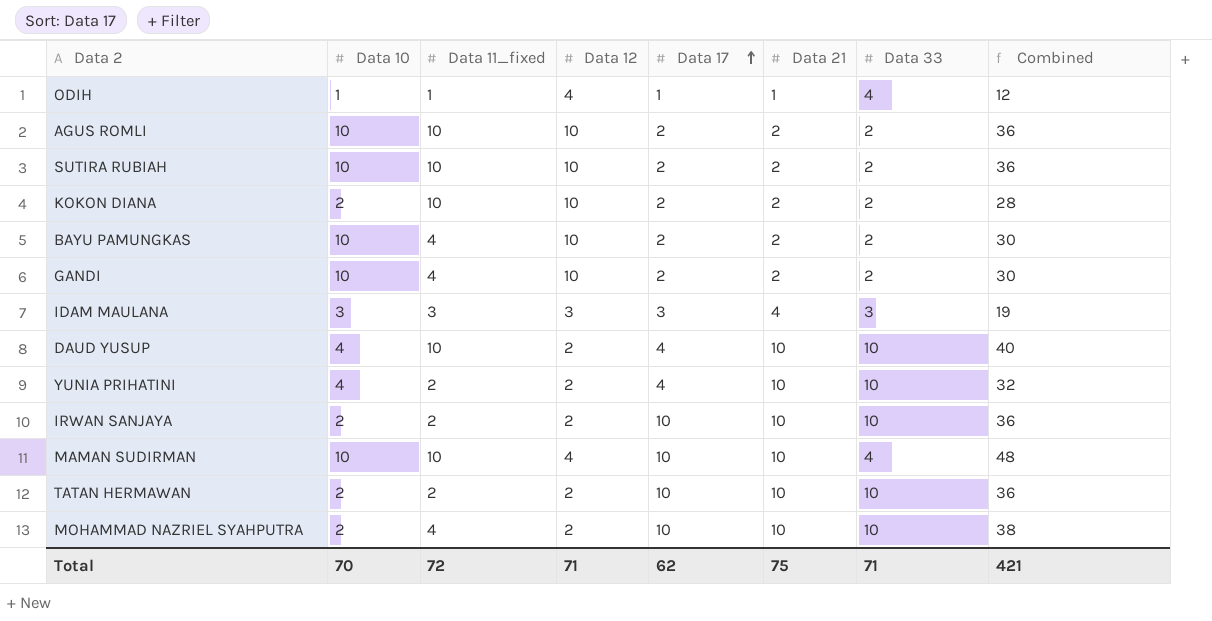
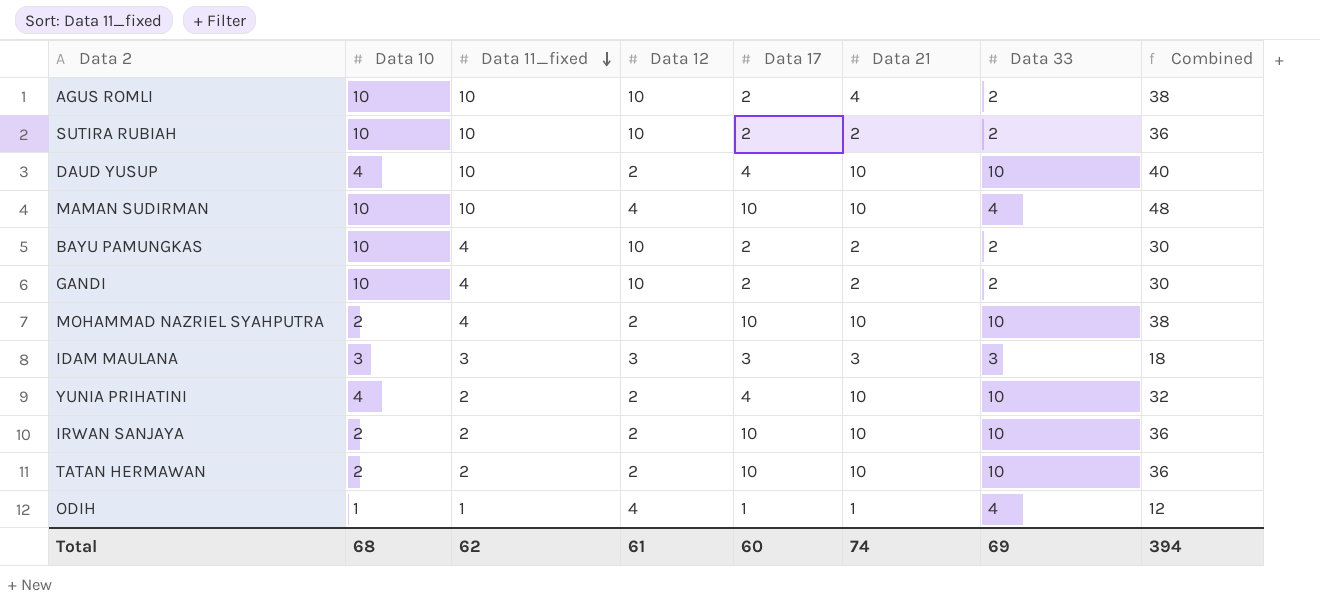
row order: Data 17 ascending -> Data 11_fixed descending
row KOKON DIANA: 2 | 10 | 10 | 2 | 2 | 2 | 28 -> none
AGUS ROMLI | Data 21: 2 -> 4
AGUS ROMLI | Combined: 36 -> 38
IDAM MAULANA | Data 21: 4 -> 3
IDAM MAULANA | Combined: 19 -> 18
Total | Data 10: 70 -> 68
Total | Data 11_fixed: 72 -> 62
Total | Data 12: 71 -> 61
Total | Data 17: 62 -> 60
Total | Data 21: 75 -> 74
Total | Data 33: 71 -> 69
Total | Combined: 421 -> 394

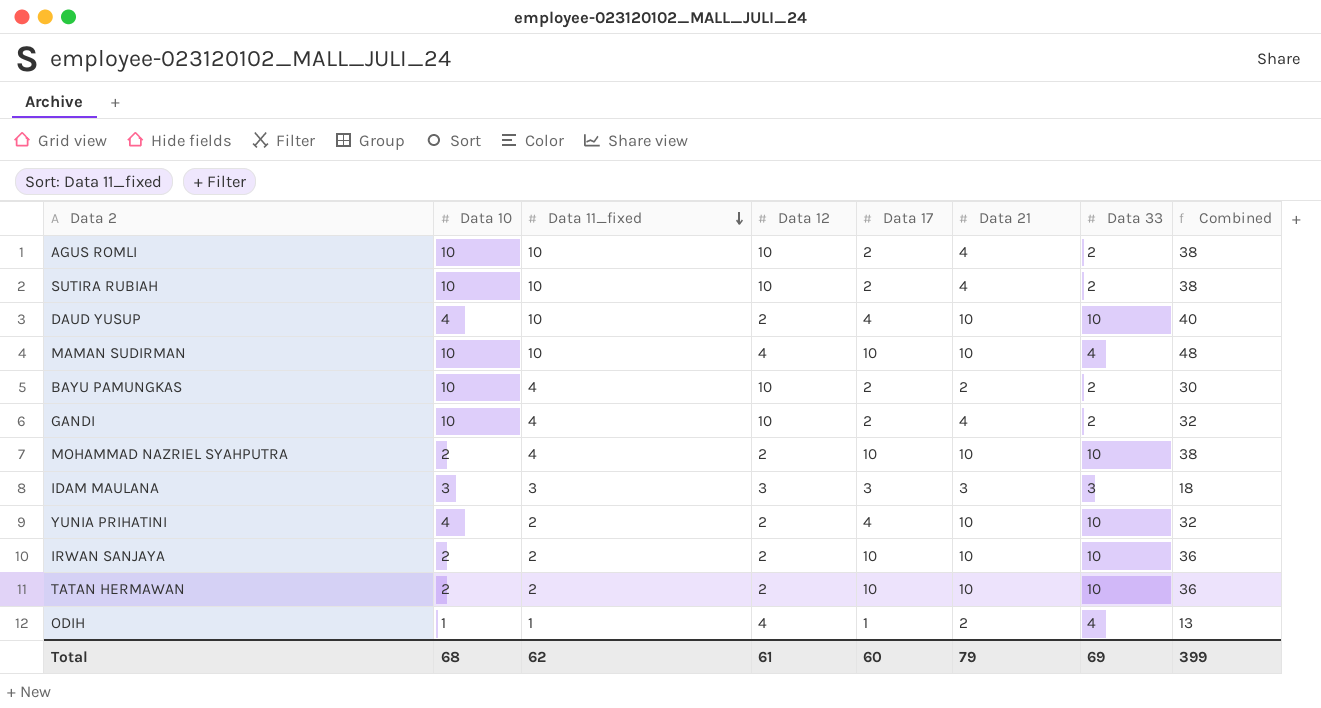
SUTIRA RUBIAH | Data 21: 2 -> 4
SUTIRA RUBIAH | Combined: 36 -> 38
GANDI | Data 21: 2 -> 4
GANDI | Combined: 30 -> 32
ODIH | Data 21: 1 -> 2
ODIH | Combined: 12 -> 13
Total | Data 21: 74 -> 79
Total | Combined: 394 -> 399

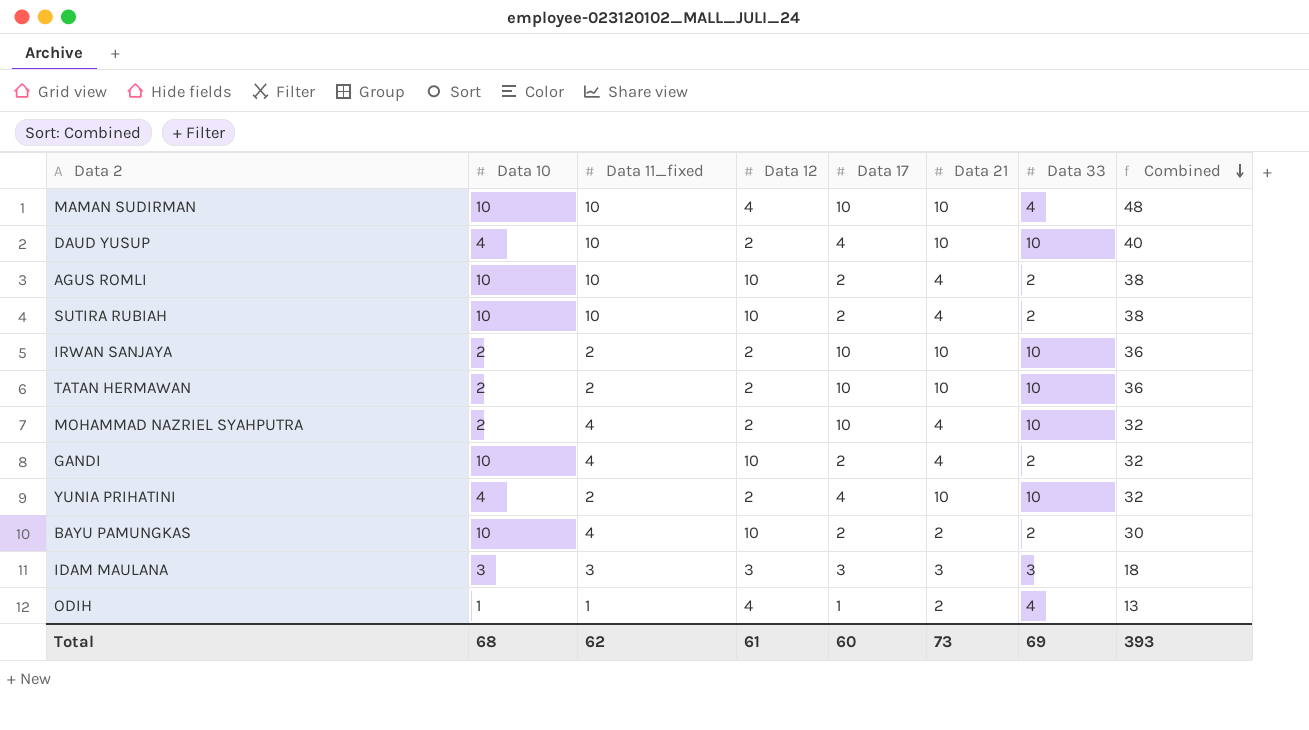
row order: Data 11_fixed descending -> Combined descending
MOHAMMAD NAZRIEL SYAHPUTRA | Data 21: 10 -> 4
MOHAMMAD NAZRIEL SYAHPUTRA | Combined: 38 -> 32
Total | Data 21: 79 -> 73
Total | Combined: 399 -> 393

